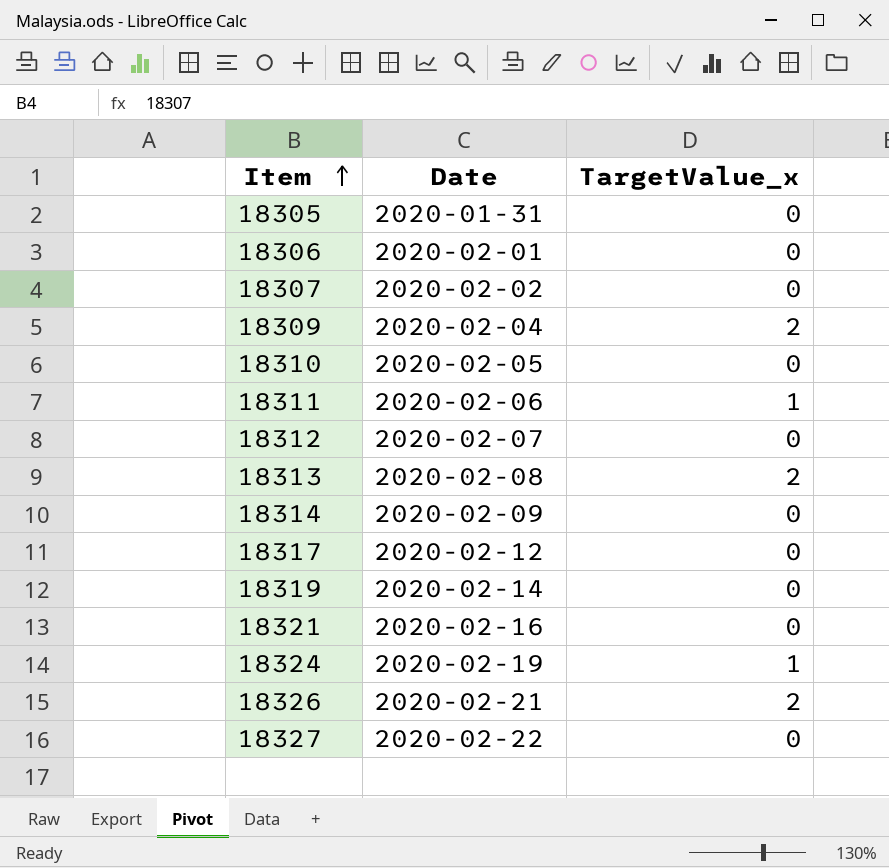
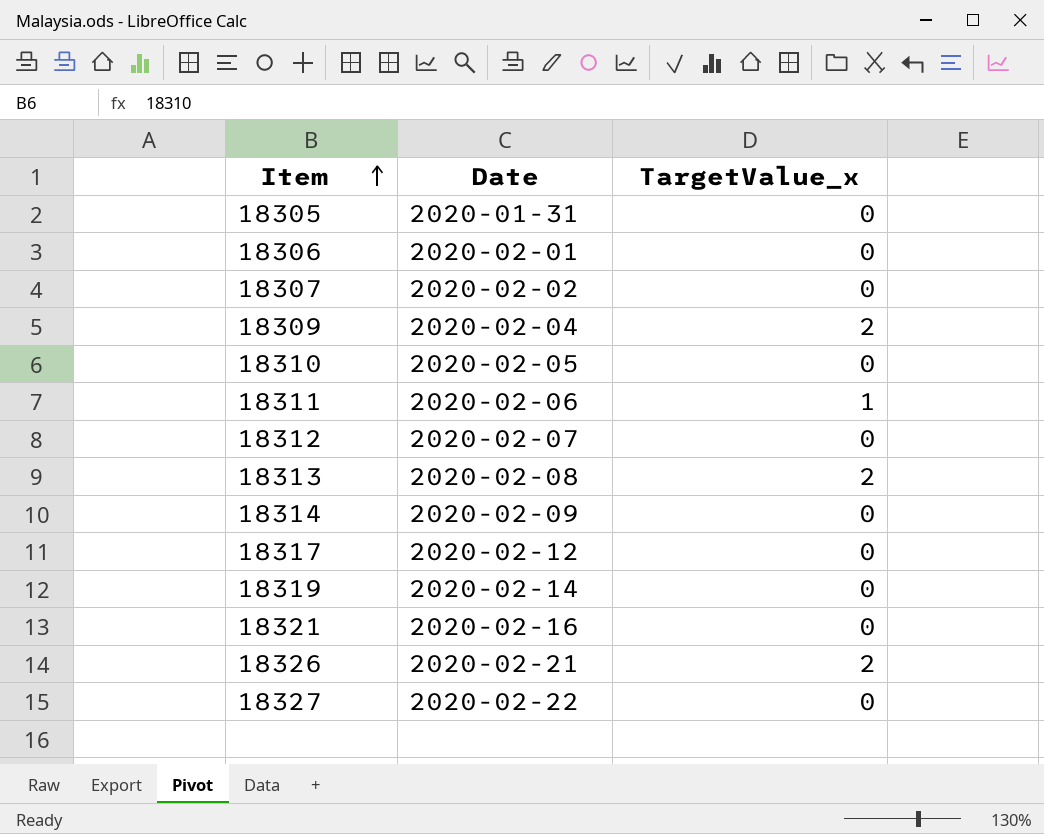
row 18324: 2020-02-19 | 1 -> none

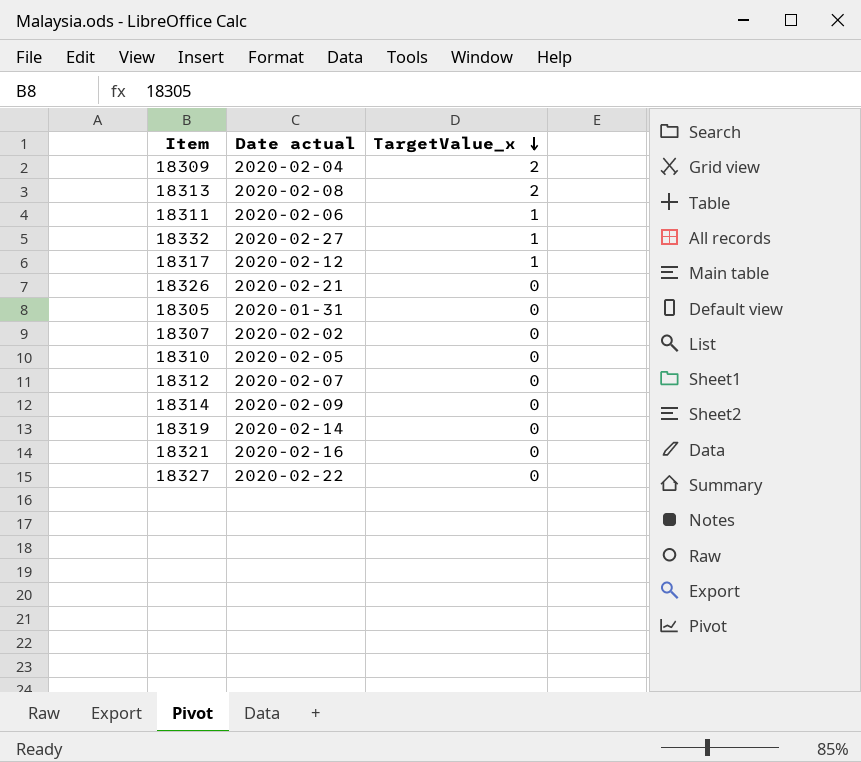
row order: Item ascending -> TargetValue_x descending
column name: Date -> Date actual
row 18306: 2020-02-01 | 0 -> none
row 18332: none -> 2020-02-27 | 1
18317 | TargetValue_x: 0 -> 1
18326 | TargetValue_x: 2 -> 0

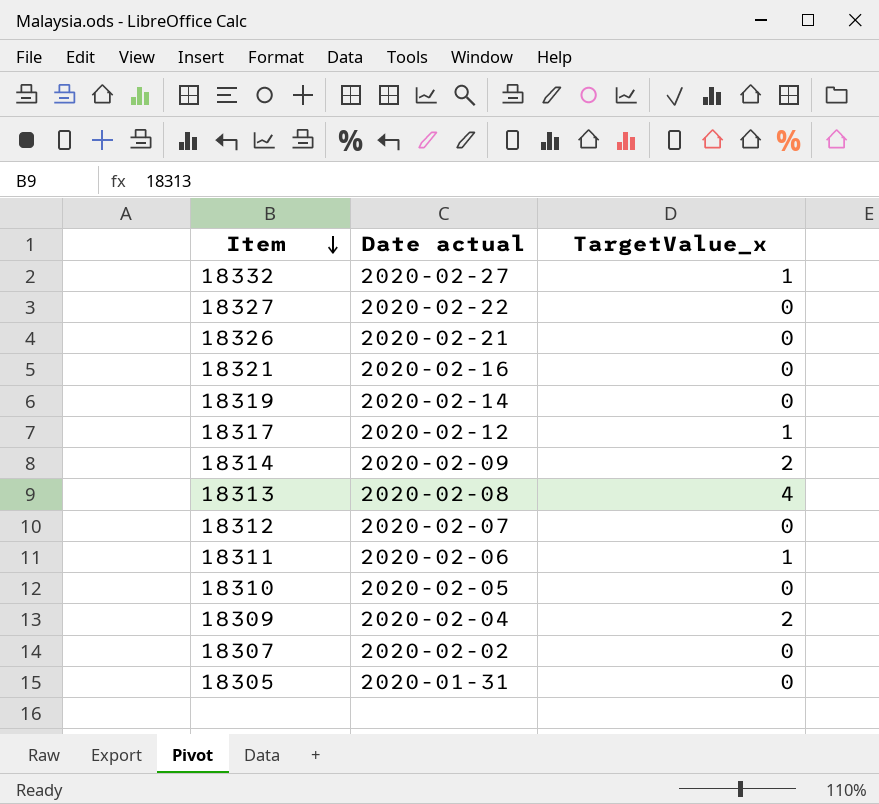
row order: TargetValue_x descending -> Item descending
18314 | TargetValue_x: 0 -> 2
18313 | TargetValue_x: 2 -> 4

